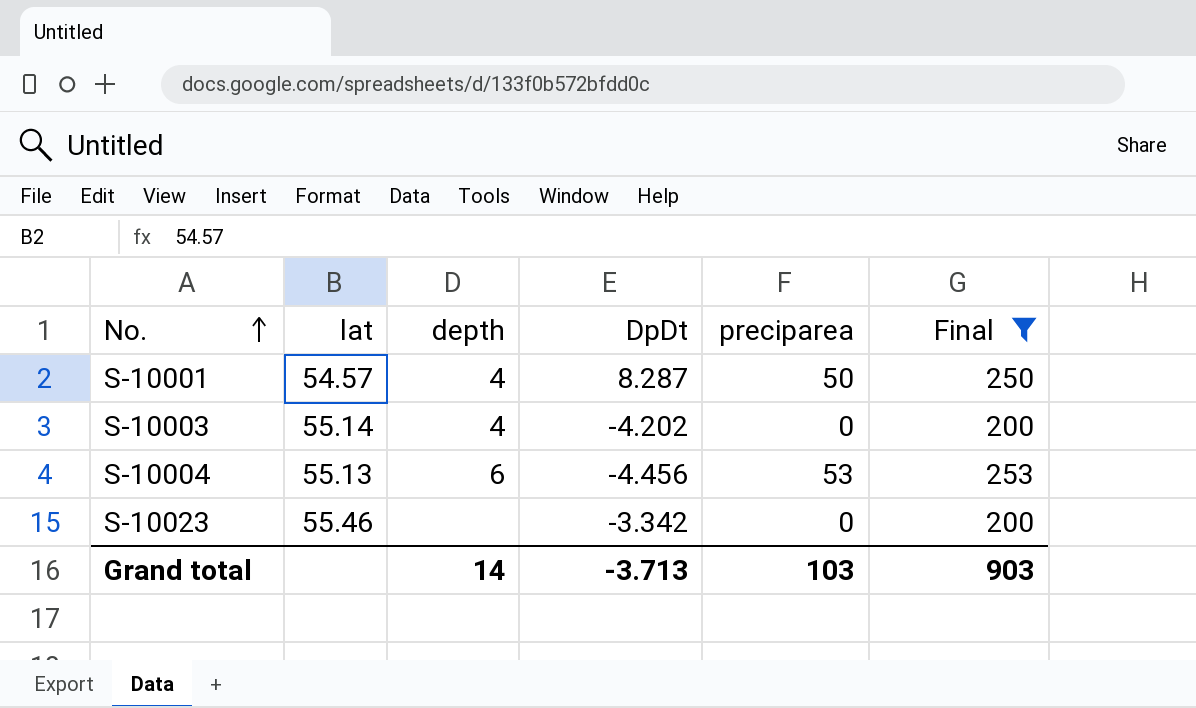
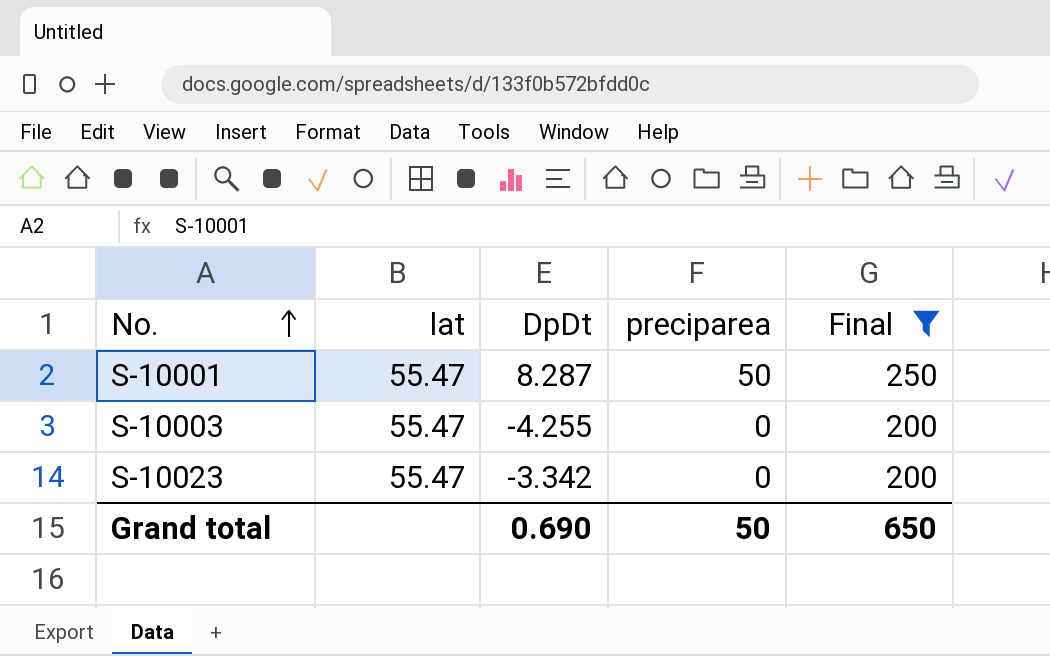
column depth | position: 3 -> none
row S-10004: 55.13 | 6 | -4.456 | 53 | 253 -> none
S-10001 | lat: 54.57 -> 55.47
S-10003 | lat: 55.14 -> 55.47
S-10003 | DpDt: -4.202 -> -4.255
S-10023 | lat: 55.46 -> 55.47
Grand total | DpDt: -3.713 -> 0.690
Grand total | preciparea: 103 -> 50
Grand total | Final: 903 -> 650

